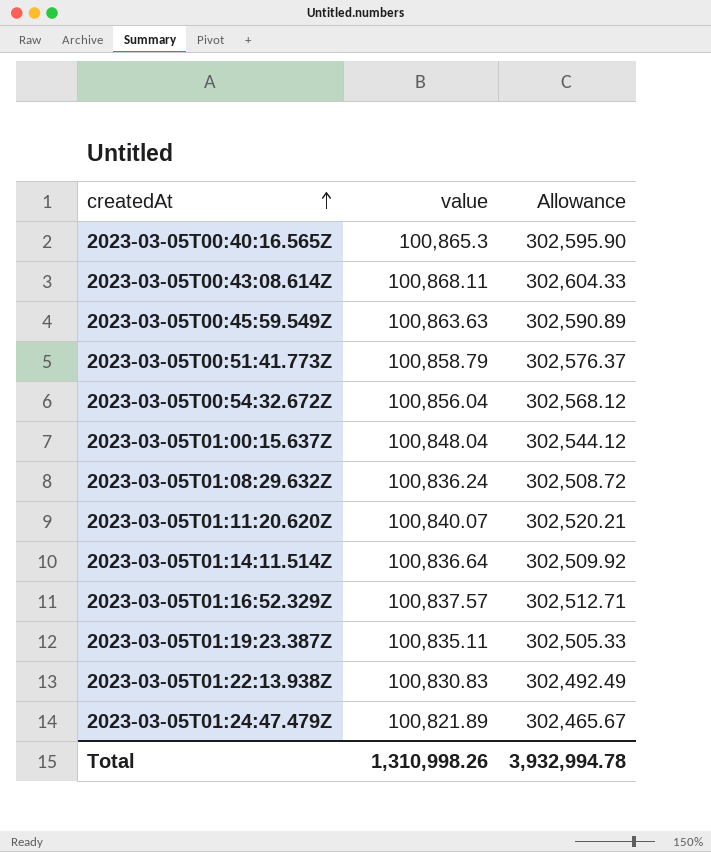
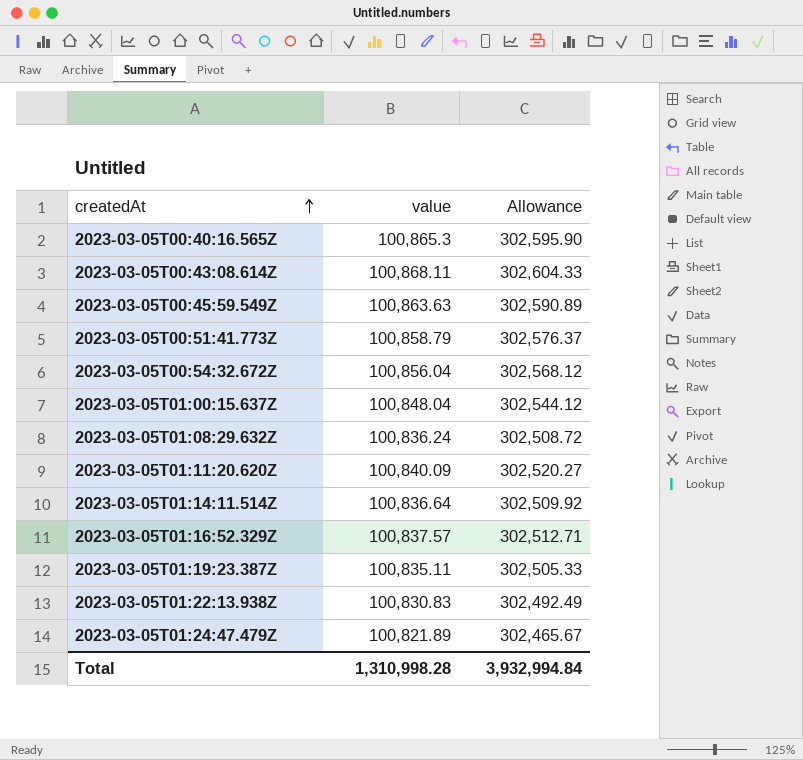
2023-03-05T01:11:20.620Z | value: 100,840.07 -> 100,840.09
2023-03-05T01:11:20.620Z | Allowance: 302,520.21 -> 302,520.27
Total | value: 1,310,998.26 -> 1,310,998.28
Total | Allowance: 3,932,994.78 -> 3,932,994.84

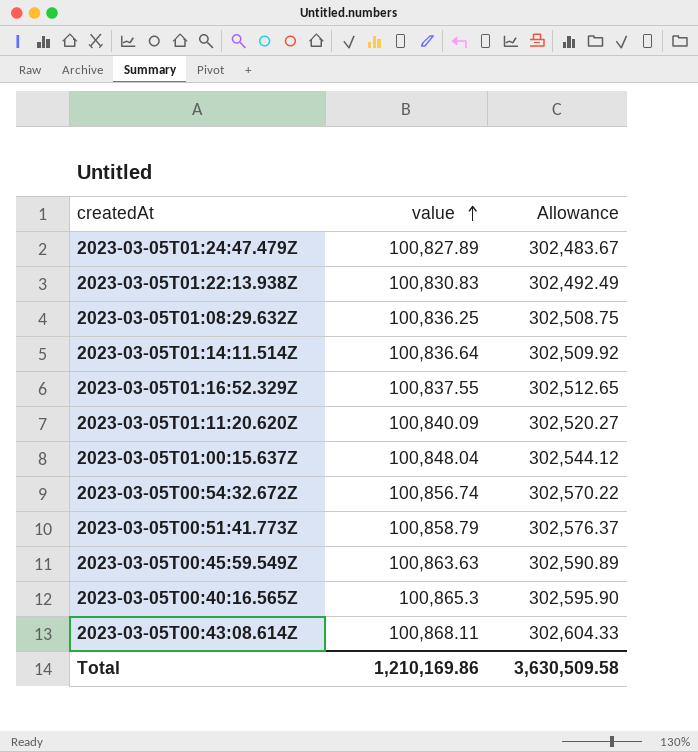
row order: createdAt ascending -> value ascending
row 2023-03-05T01:19:23.387Z: 100,835.11 | 302,505.33 -> none
2023-03-05T01:24:47.479Z | value: 100,821.89 -> 100,827.89
2023-03-05T01:24:47.479Z | Allowance: 302,465.67 -> 302,483.67
2023-03-05T01:08:29.632Z | value: 100,836.24 -> 100,836.25
2023-03-05T01:08:29.632Z | Allowance: 302,508.72 -> 302,508.75
2023-03-05T01:16:52.329Z | value: 100,837.57 -> 100,837.55
2023-03-05T01:16:52.329Z | Allowance: 302,512.71 -> 302,512.65
2023-03-05T00:54:32.672Z | value: 100,856.04 -> 100,856.74
2023-03-05T00:54:32.672Z | Allowance: 302,568.12 -> 302,570.22
Total | value: 1,310,998.28 -> 1,210,169.86
Total | Allowance: 3,932,994.84 -> 3,630,509.58

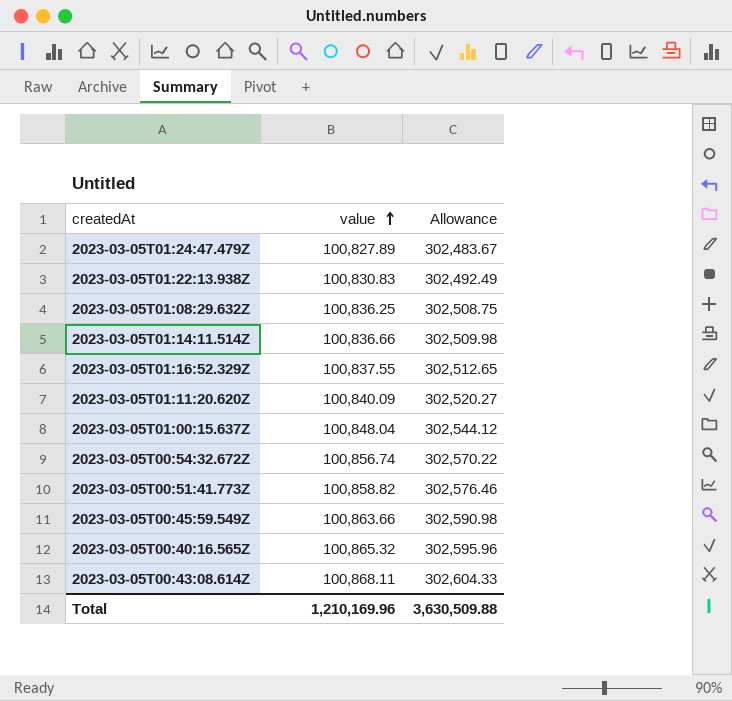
2023-03-05T01:14:11.514Z | value: 100,836.64 -> 100,836.66
2023-03-05T01:14:11.514Z | Allowance: 302,509.92 -> 302,509.98
2023-03-05T00:51:41.773Z | value: 100,858.79 -> 100,858.82
2023-03-05T00:51:41.773Z | Allowance: 302,576.37 -> 302,576.46
2023-03-05T00:45:59.549Z | value: 100,863.63 -> 100,863.66
2023-03-05T00:45:59.549Z | Allowance: 302,590.89 -> 302,590.98
2023-03-05T00:40:16.565Z | value: 100,865.3 -> 100,865.32
2023-03-05T00:40:16.565Z | Allowance: 302,595.90 -> 302,595.96
Total | value: 1,210,169.86 -> 1,210,169.96
Total | Allowance: 3,630,509.58 -> 3,630,509.88

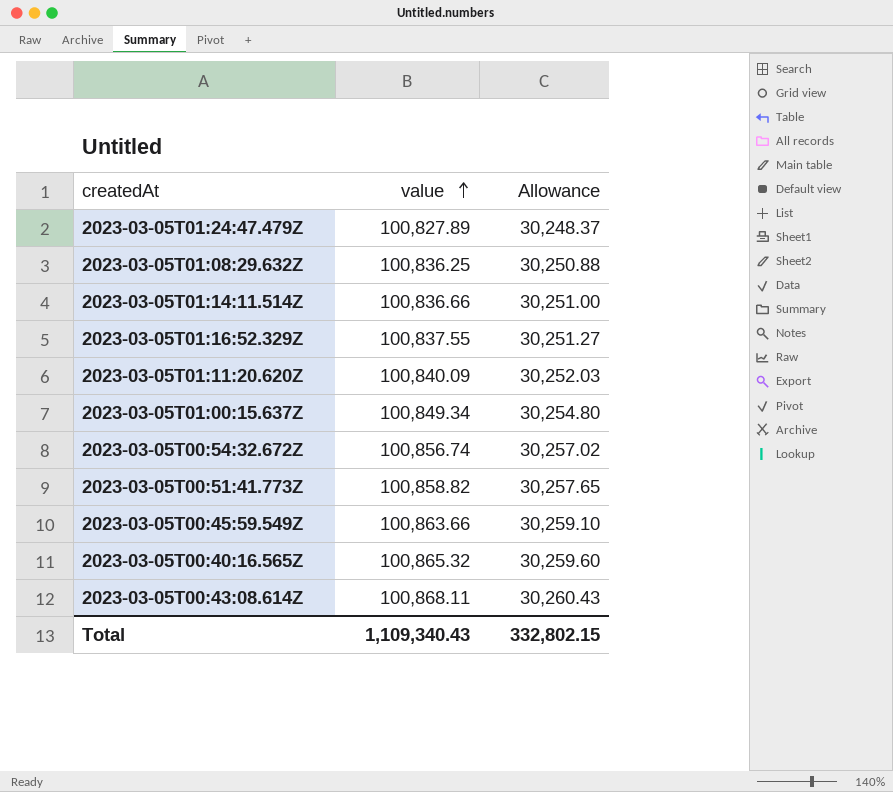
column Allowance | formula: [value] * 3 -> [value] * 0.3
row 2023-03-05T01:22:13.938Z: 100,830.83 | 302,492.49 -> none
2023-03-05T01:00:15.637Z | value: 100,848.04 -> 100,849.34
Total | value: 1,210,169.96 -> 1,109,340.43
Total | Allowance: 3,630,509.88 -> 332,802.15

